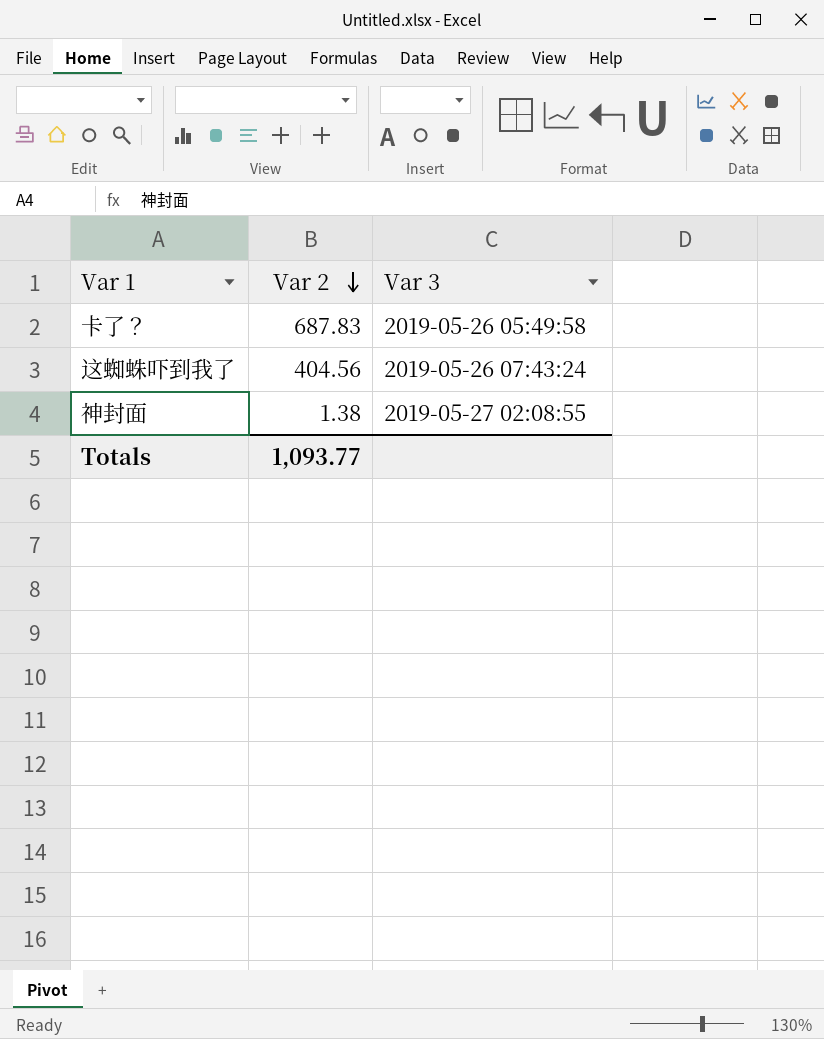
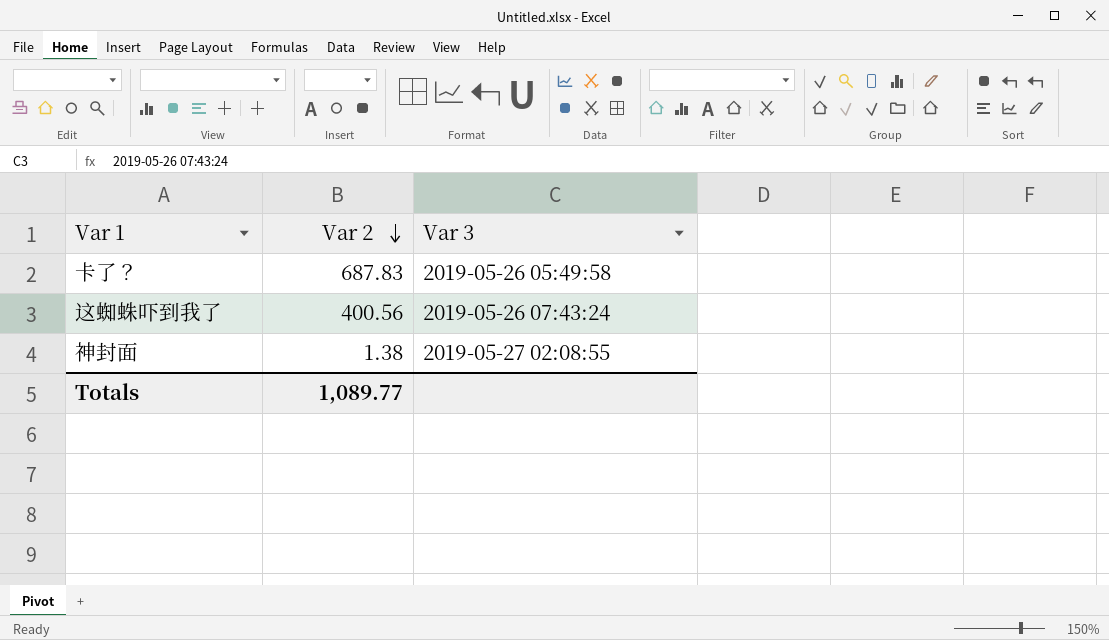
这蜘蛛吓到我了 | Var 2: 404.56 -> 400.56
Totals | Var 2: 1,093.77 -> 1,089.77

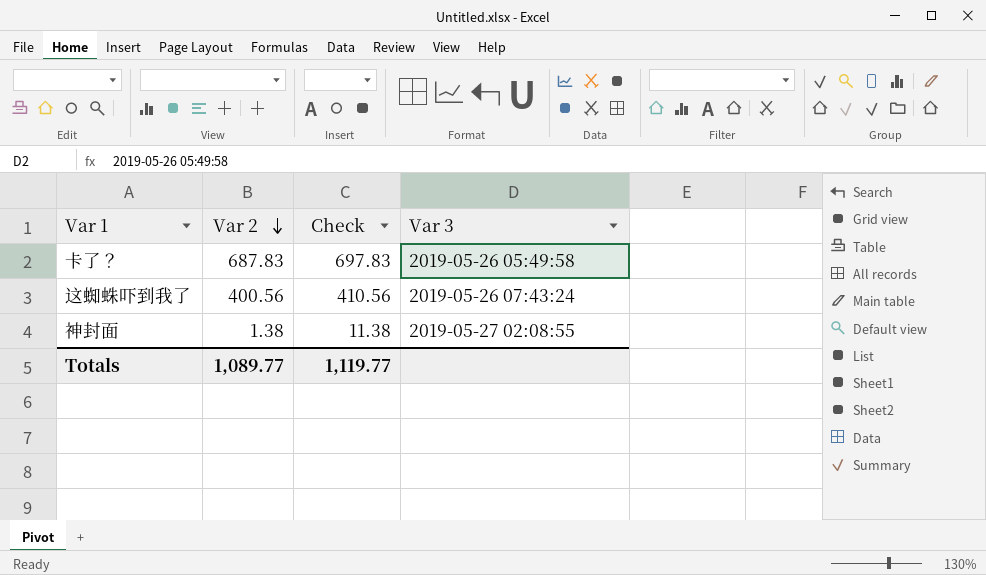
column Check | formula: none -> [Var 2] + 10

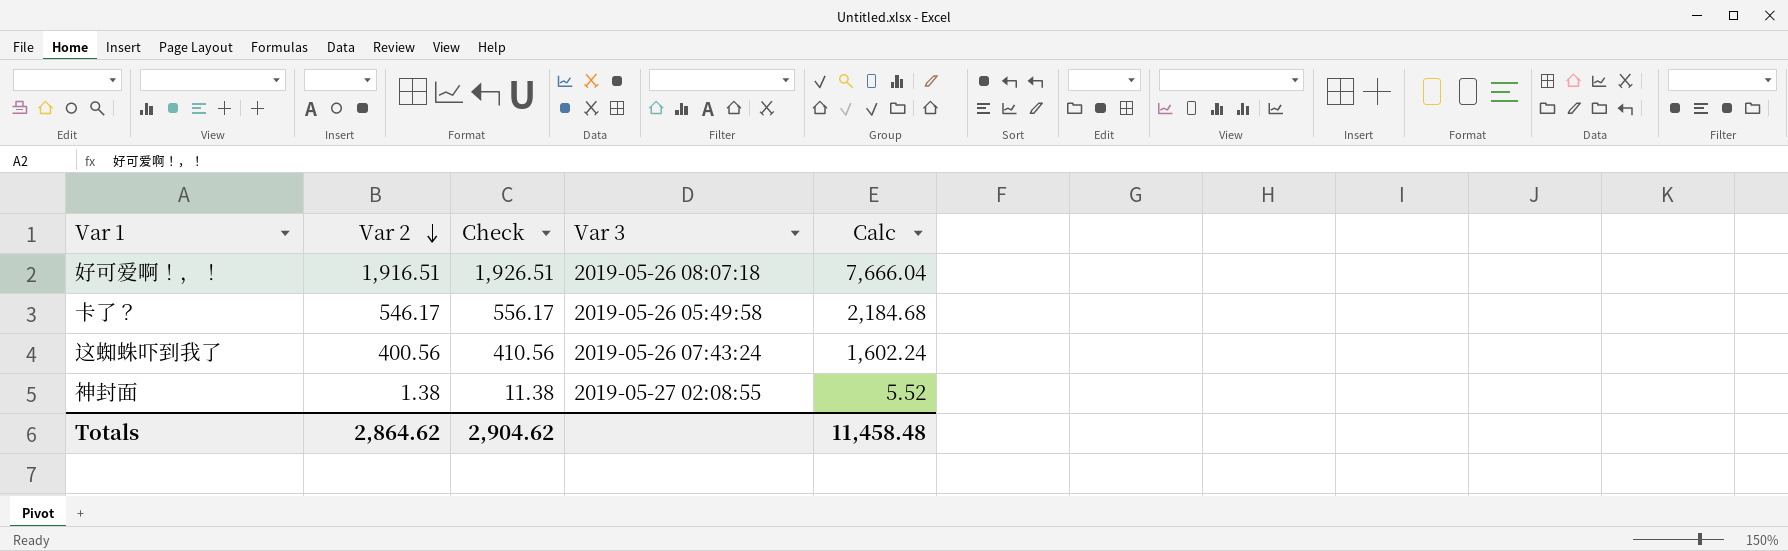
column Calc | formula: none -> [Var 2] * 4
row 好可爱啊！，！: none -> 1,916.51 | 1,926.51 | 2019-05-26 08:07:18 | 7,666.04
卡了？ | Var 2: 687.83 -> 546.17
卡了？ | Check: 697.83 -> 556.17
Totals | Var 2: 1,089.77 -> 2,864.62
Totals | Check: 1,119.77 -> 2,904.62

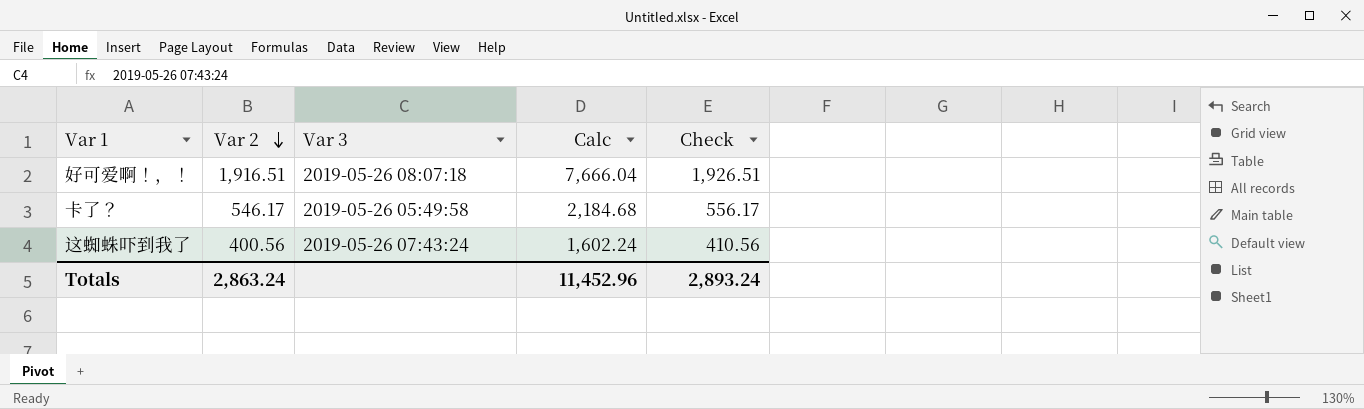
column Check | position: 3 -> 5
row 神封面: 1.38 | 11.38 | 2019-05-27 02:08:55 | 5.52 -> none
Totals | Var 2: 2,864.62 -> 2,863.24
Totals | Calc: 11,458.48 -> 11,452.96
Totals | Check: 2,904.62 -> 2,893.24

